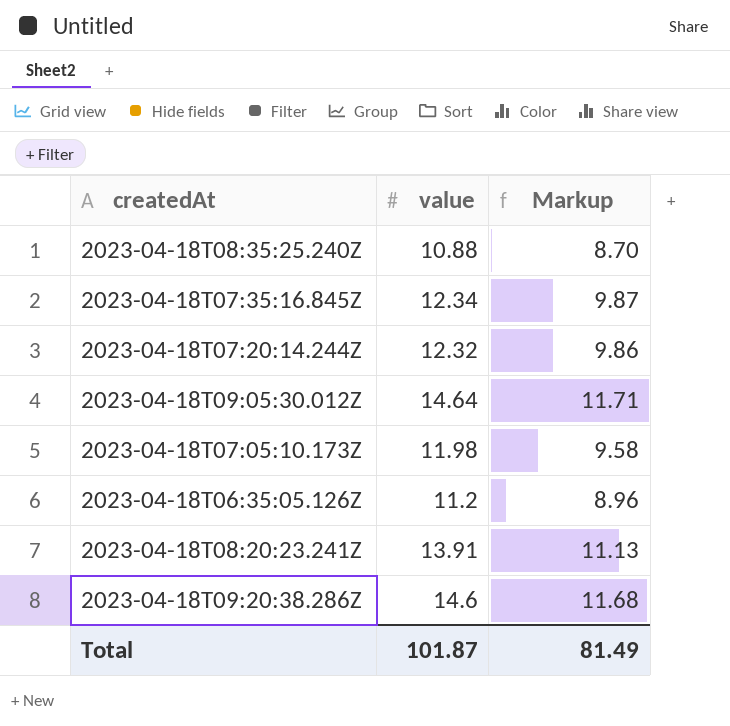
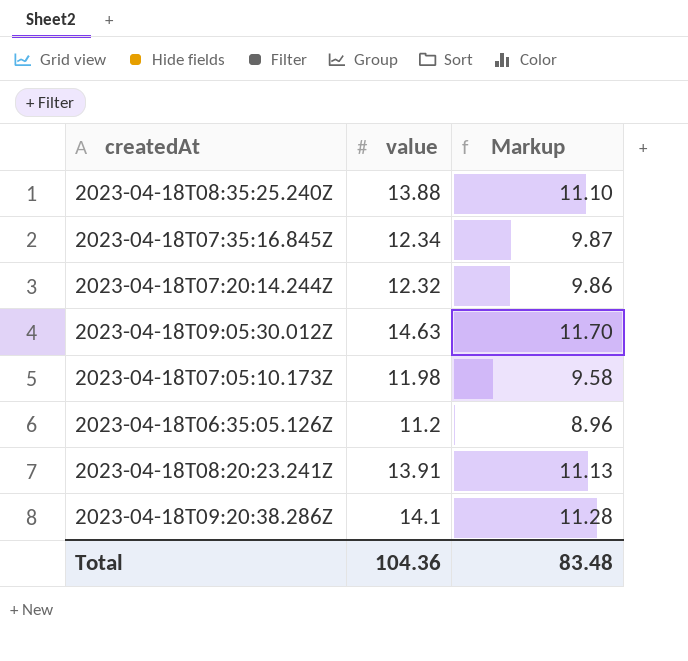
2023-04-18T08:35:25.240Z | value: 10.88 -> 13.88
2023-04-18T08:35:25.240Z | Markup: 8.70 -> 11.10
2023-04-18T09:05:30.012Z | value: 14.64 -> 14.63
2023-04-18T09:05:30.012Z | Markup: 11.71 -> 11.70
2023-04-18T09:20:38.286Z | value: 14.6 -> 14.1
2023-04-18T09:20:38.286Z | Markup: 11.68 -> 11.28
Total | value: 101.87 -> 104.36
Total | Markup: 81.49 -> 83.48

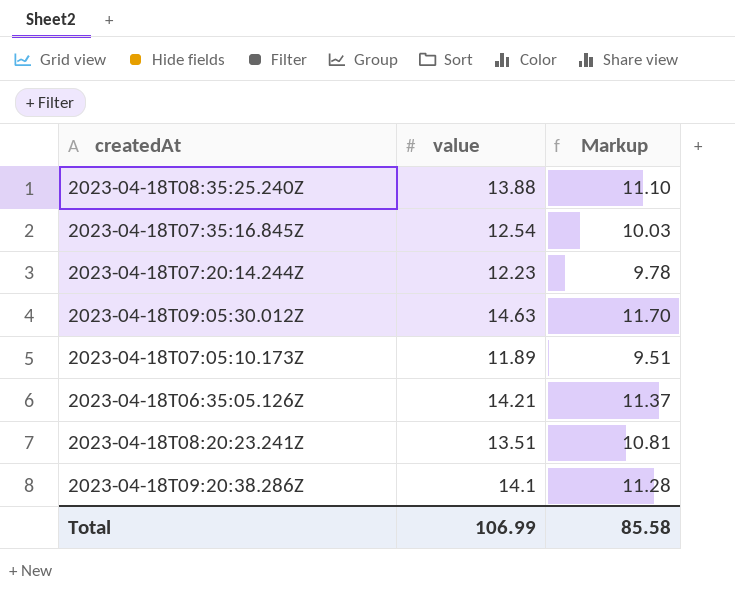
2023-04-18T07:35:16.845Z | value: 12.34 -> 12.54
2023-04-18T07:35:16.845Z | Markup: 9.87 -> 10.03
2023-04-18T07:20:14.244Z | value: 12.32 -> 12.23
2023-04-18T07:20:14.244Z | Markup: 9.86 -> 9.78
2023-04-18T07:05:10.173Z | value: 11.98 -> 11.89
2023-04-18T07:05:10.173Z | Markup: 9.58 -> 9.51
2023-04-18T06:35:05.126Z | value: 11.2 -> 14.21
2023-04-18T06:35:05.126Z | Markup: 8.96 -> 11.37
2023-04-18T08:20:23.241Z | value: 13.91 -> 13.51
2023-04-18T08:20:23.241Z | Markup: 11.13 -> 10.81
Total | value: 104.36 -> 106.99
Total | Markup: 83.48 -> 85.58

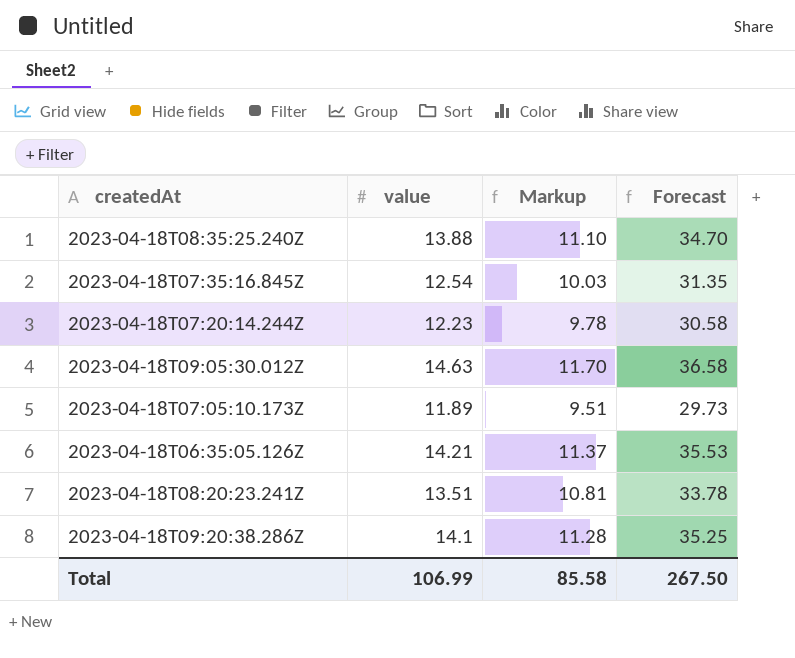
column Forecast | formula: none -> [value] * 2.5

